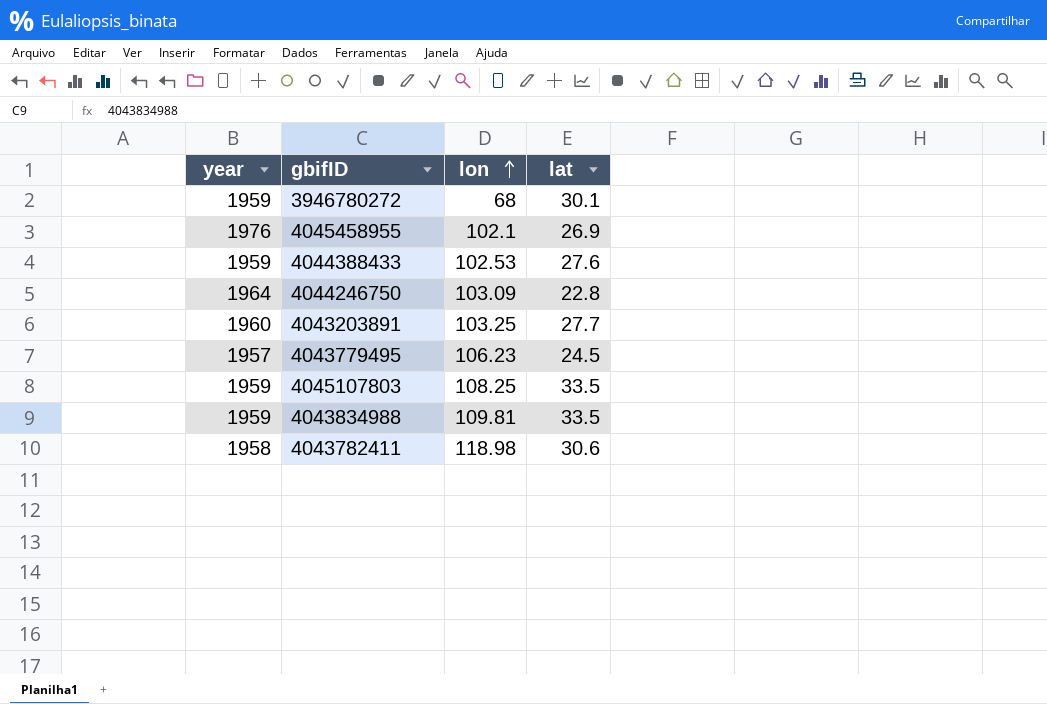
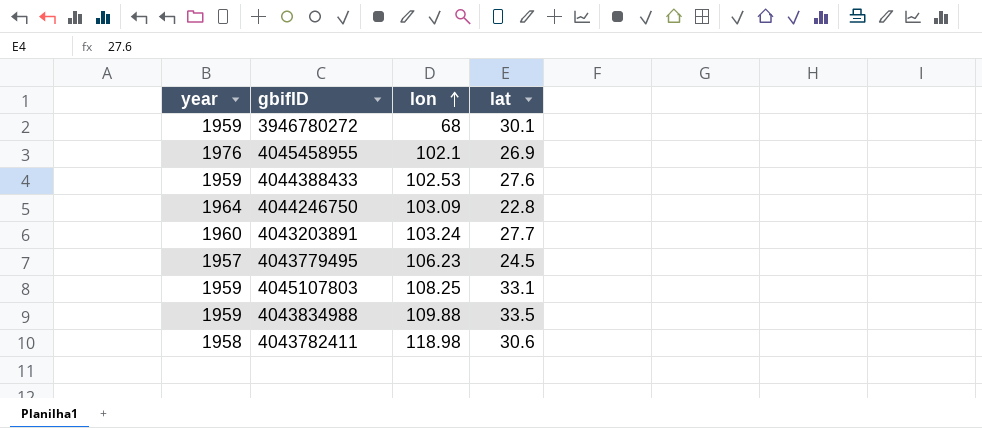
4043203891 | lon: 103.25 -> 103.24
4045107803 | lat: 33.5 -> 33.1
4043834988 | lon: 109.81 -> 109.88

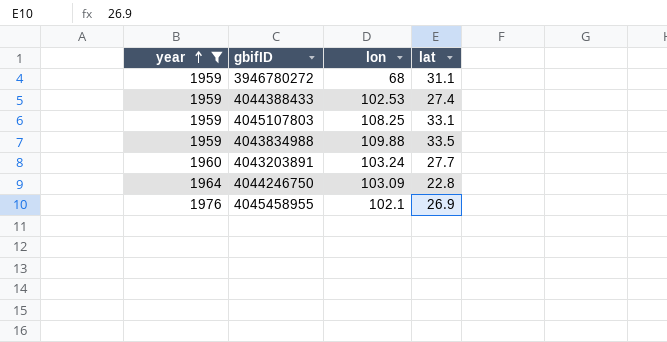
filter: none -> year >= 1959
row order: lon ascending -> year ascending
3946780272 | lat: 30.1 -> 31.1
4044388433 | lat: 27.6 -> 27.4

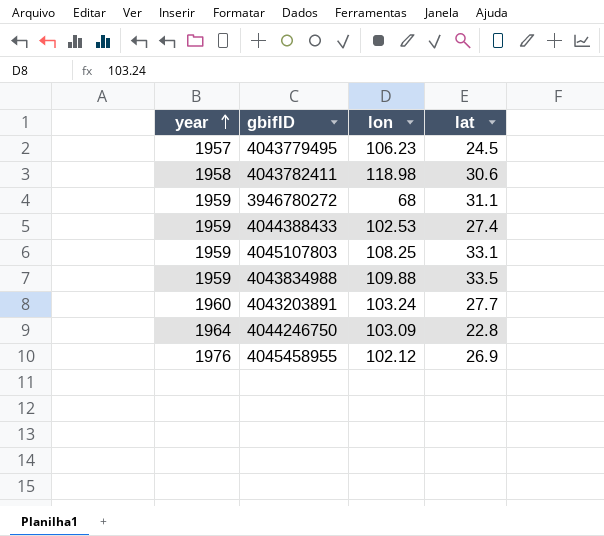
filter: year >= 1959 -> none
4045458955 | lon: 102.1 -> 102.12

